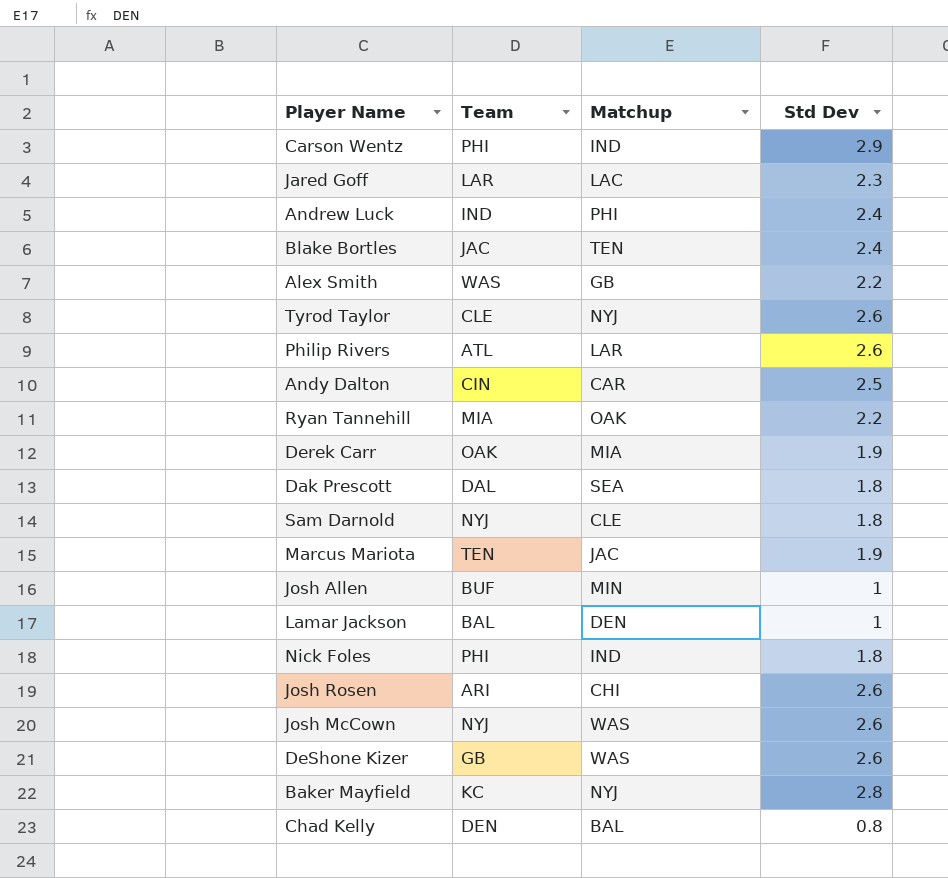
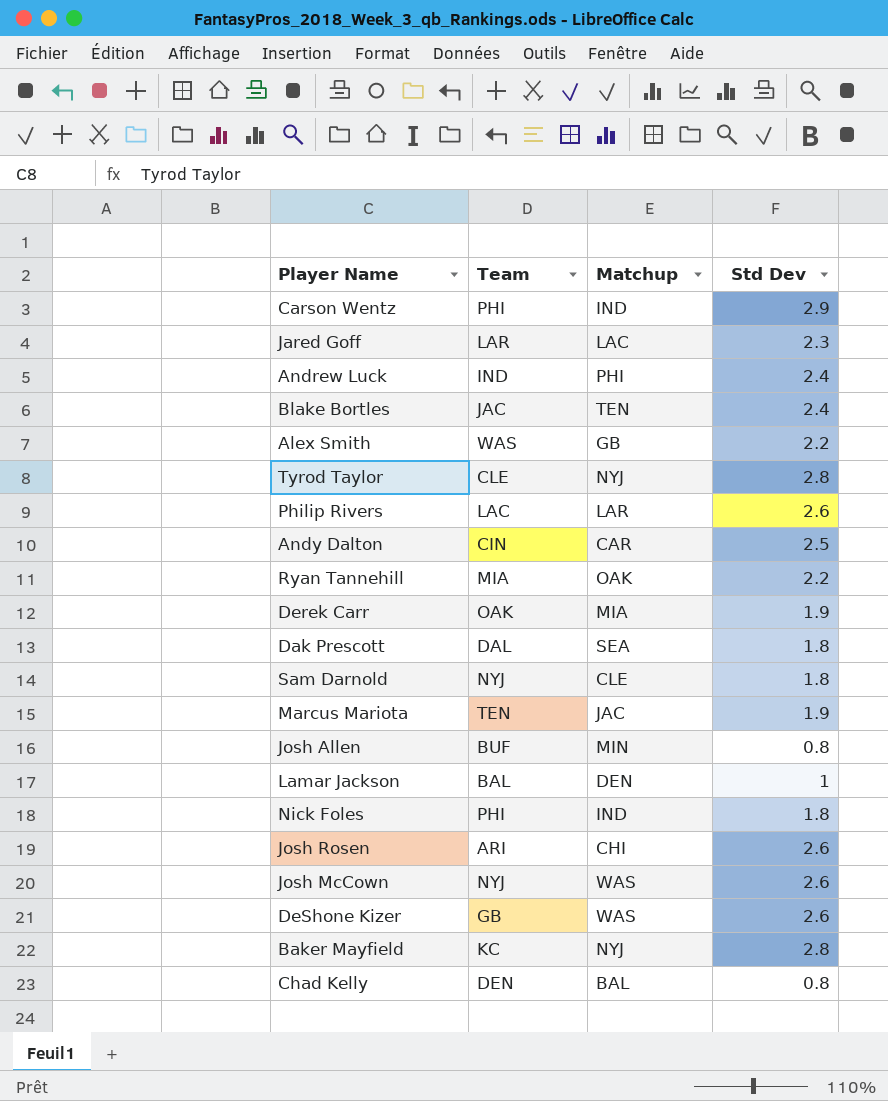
Tyrod Taylor | Std Dev: 2.6 -> 2.8
Philip Rivers | Team: ATL -> LAC
Josh Allen | Std Dev: 1 -> 0.8

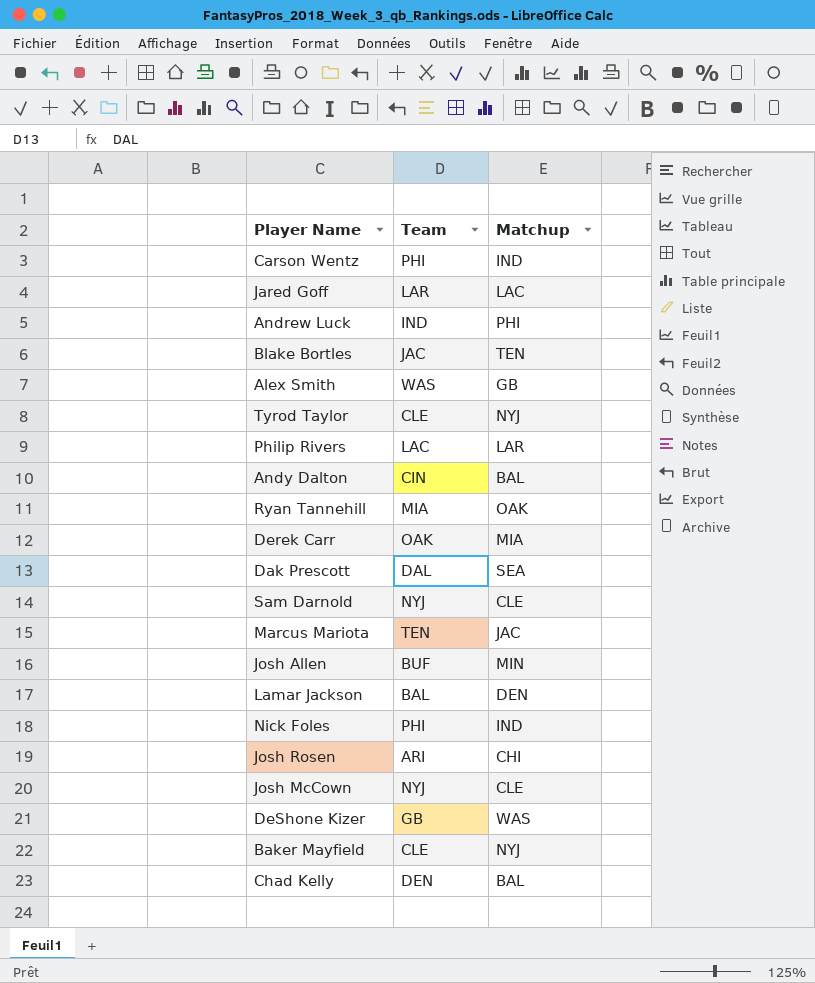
column Std Dev | position: 4 -> none
Andy Dalton | Matchup: CAR -> BAL
Josh McCown | Matchup: WAS -> CLE
Baker Mayfield | Team: KC -> CLE

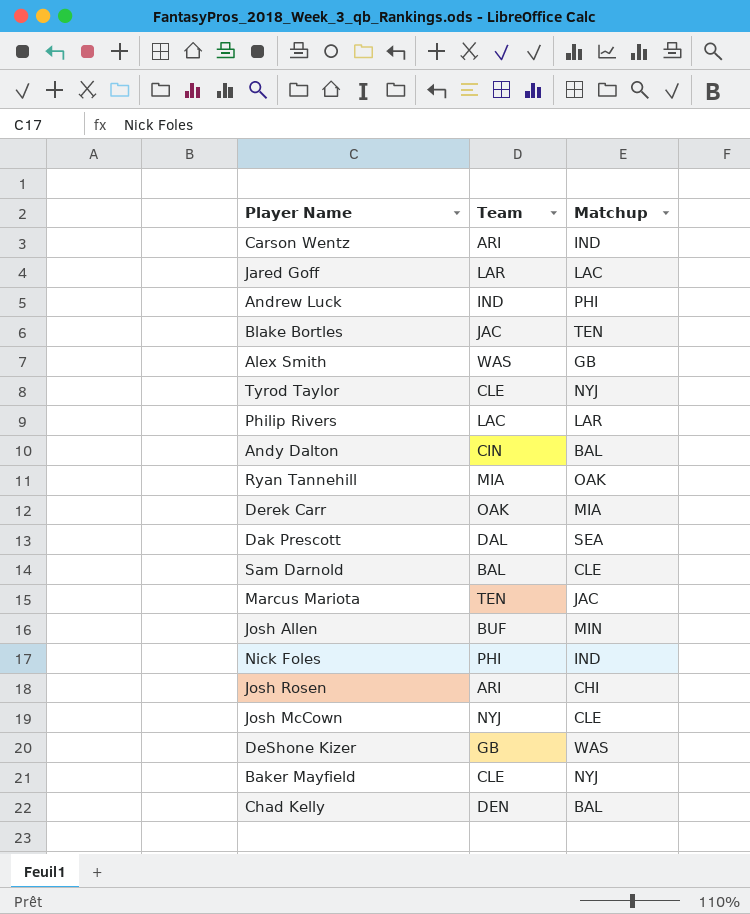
row Lamar Jackson: BAL | DEN -> none
Carson Wentz | Team: PHI -> ARI
Sam Darnold | Team: NYJ -> BAL

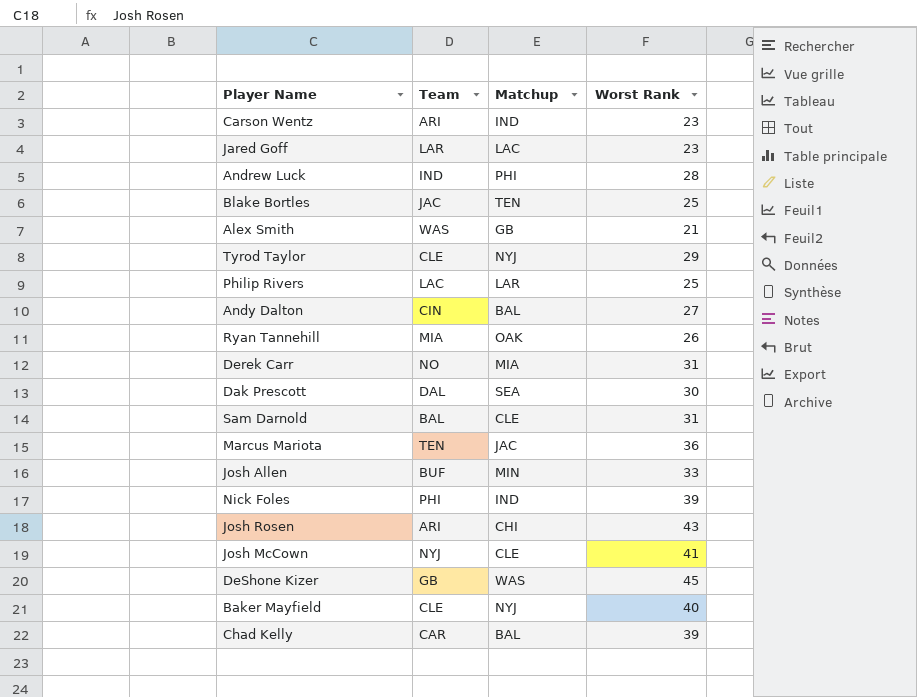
column Worst Rank | position: none -> 4
Derek Carr | Team: OAK -> NO
Chad Kelly | Team: DEN -> CAR

